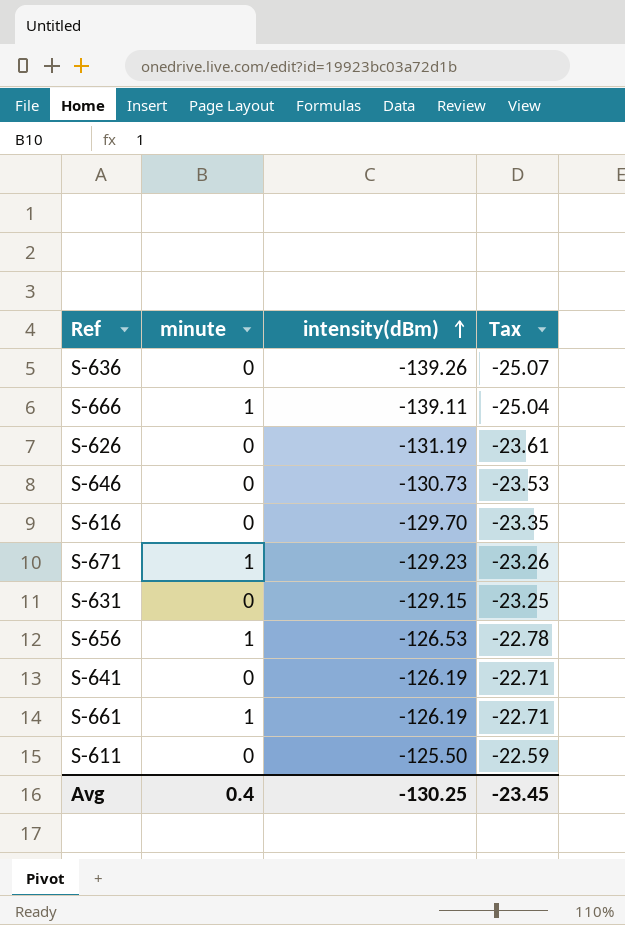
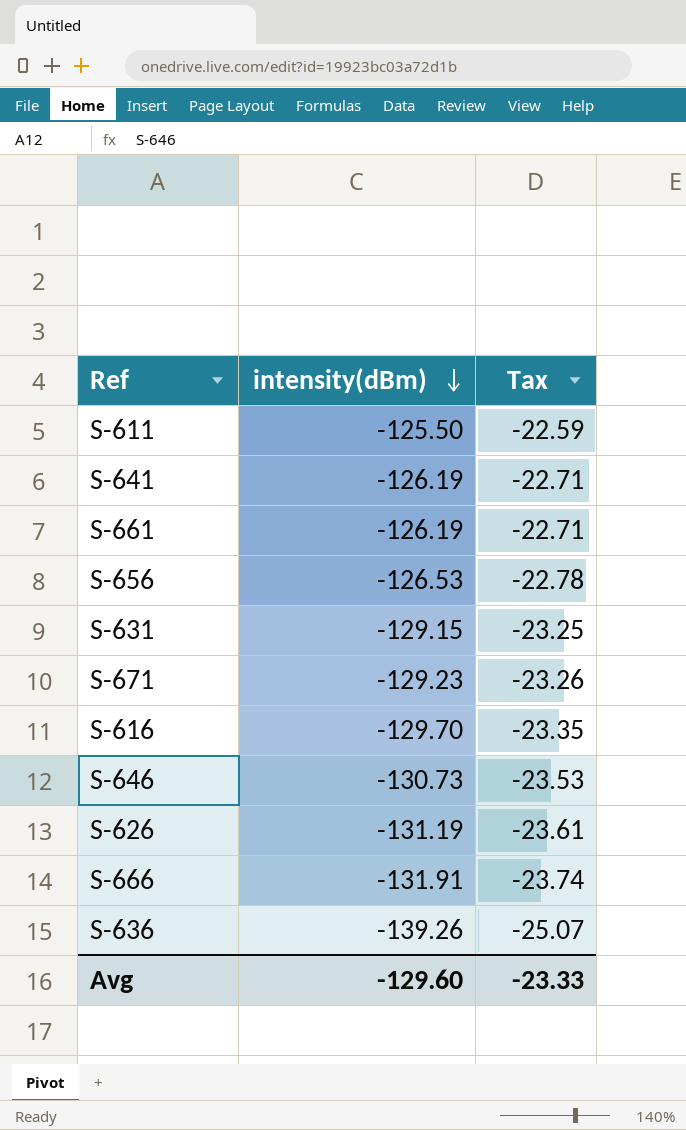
row order: intensity(dBm) ascending -> intensity(dBm) descending
column minute | position: 2 -> none
S-666 | intensity(dBm): -139.11 -> -131.91
S-666 | Tax: -25.04 -> -23.74
Avg | intensity(dBm): -130.25 -> -129.60
Avg | Tax: -23.45 -> -23.33

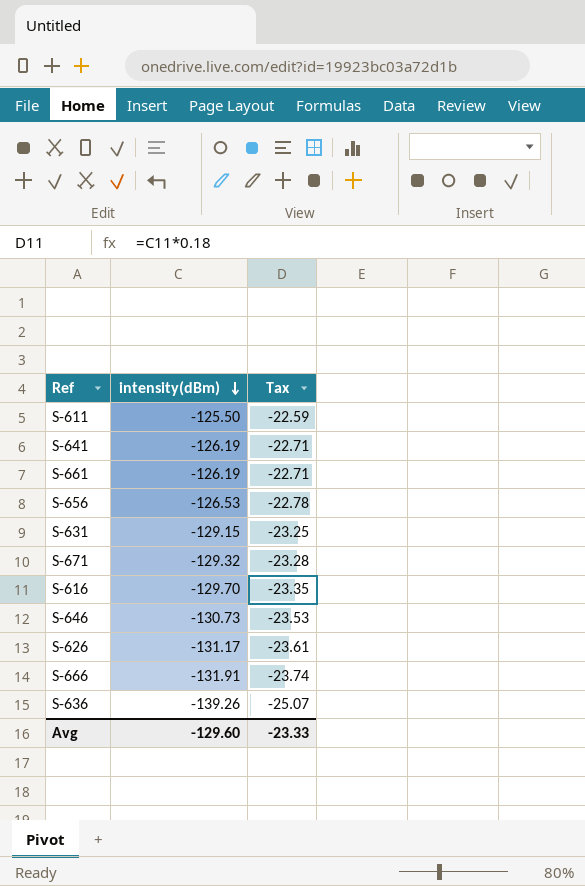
S-671 | intensity(dBm): -129.23 -> -129.32
S-671 | Tax: -23.26 -> -23.28
S-626 | intensity(dBm): -131.19 -> -131.17

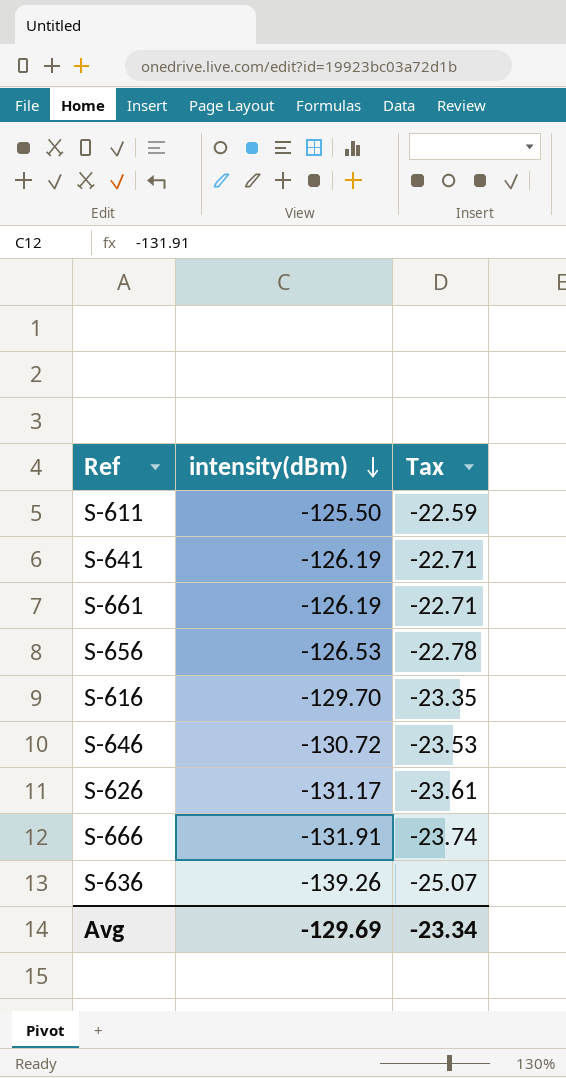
row S-631: -129.15 | -23.25 -> none
row S-671: -129.32 | -23.28 -> none
S-646 | intensity(dBm): -130.73 -> -130.72
Avg | intensity(dBm): -129.60 -> -129.69
Avg | Tax: -23.33 -> -23.34

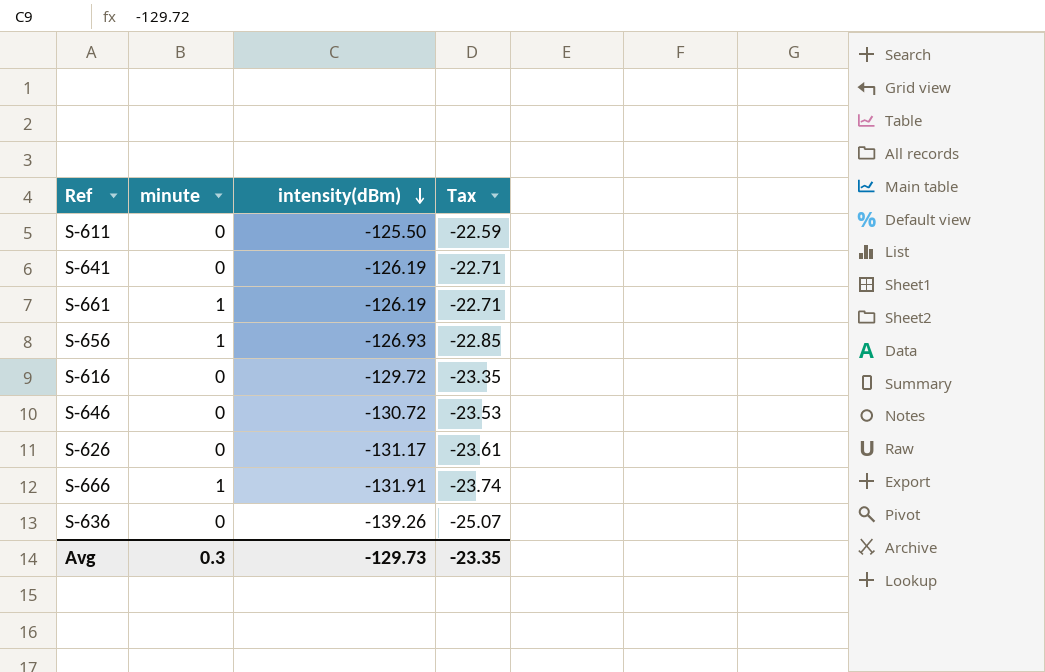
column minute | position: none -> 2
S-656 | intensity(dBm): -126.53 -> -126.93
S-656 | Tax: -22.78 -> -22.85
S-616 | intensity(dBm): -129.70 -> -129.72
Avg | intensity(dBm): -129.69 -> -129.73
Avg | Tax: -23.34 -> -23.35

